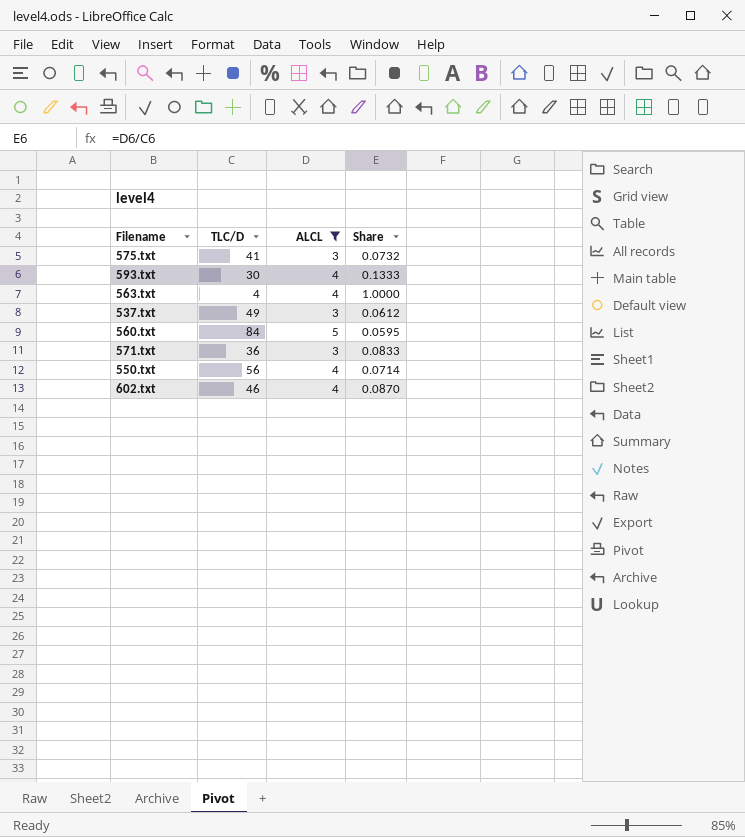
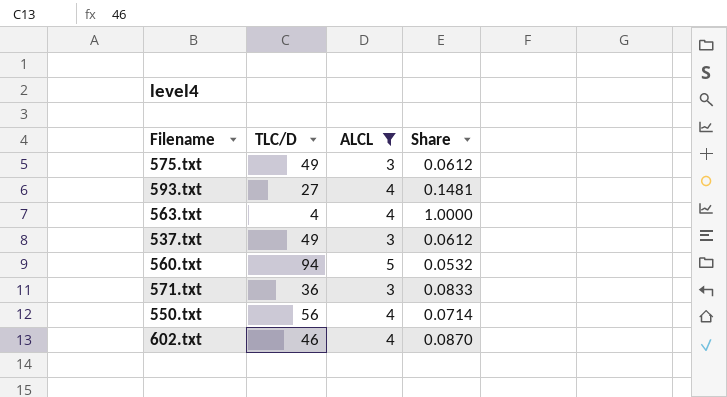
575.txt | TLC/D: 41 -> 49
575.txt | Share: 0.0732 -> 0.0612
593.txt | TLC/D: 30 -> 27
593.txt | Share: 0.1333 -> 0.1481
560.txt | TLC/D: 84 -> 94
560.txt | Share: 0.0595 -> 0.0532

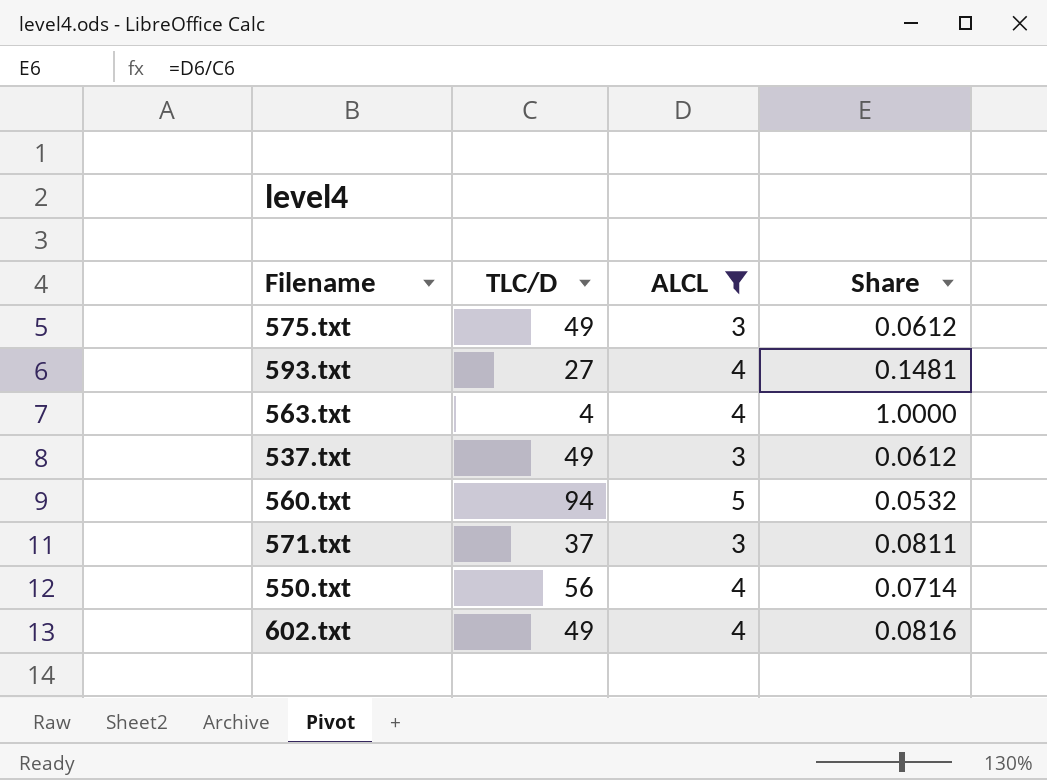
571.txt | TLC/D: 36 -> 37
571.txt | Share: 0.0833 -> 0.0811
602.txt | TLC/D: 46 -> 49
602.txt | Share: 0.0870 -> 0.0816

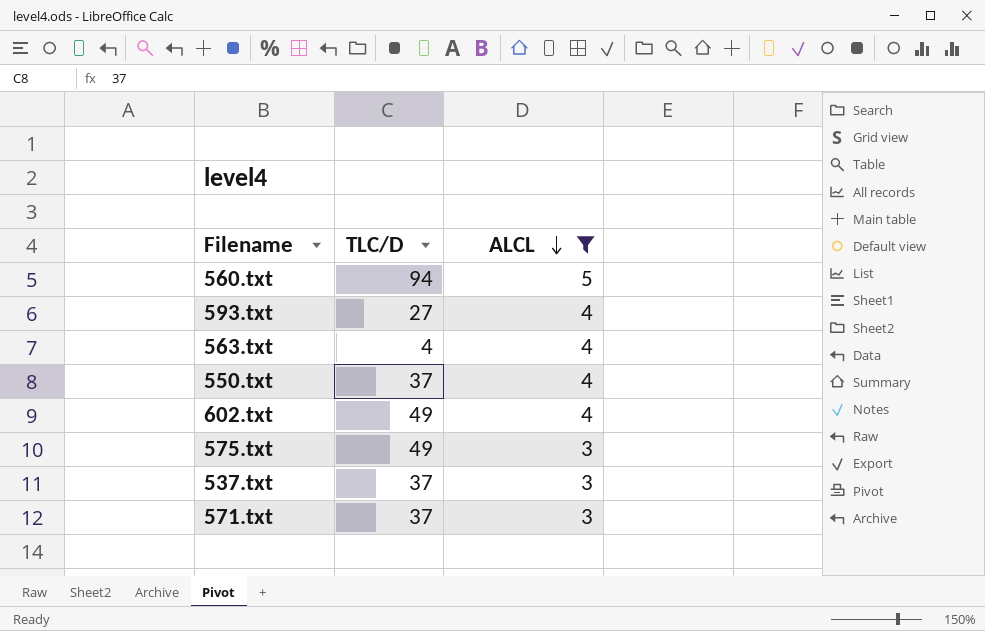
row order: none -> ALCL descending
column Share | formula: [ALCL] / [TLC/D] -> none
550.txt | TLC/D: 56 -> 37
537.txt | TLC/D: 49 -> 37

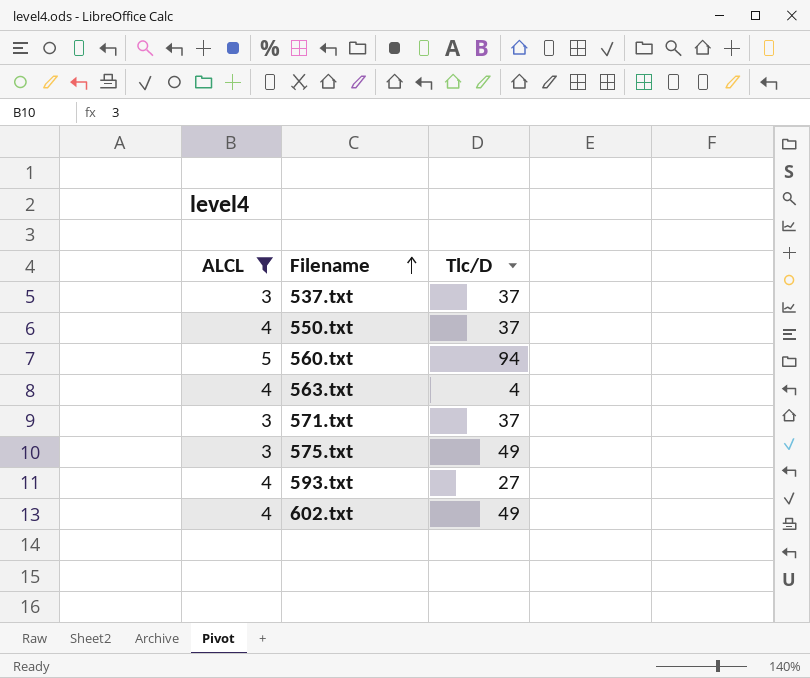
row order: ALCL descending -> Filename ascending
column ALCL | position: 3 -> 1
column name: TLC/D -> Tlc/D

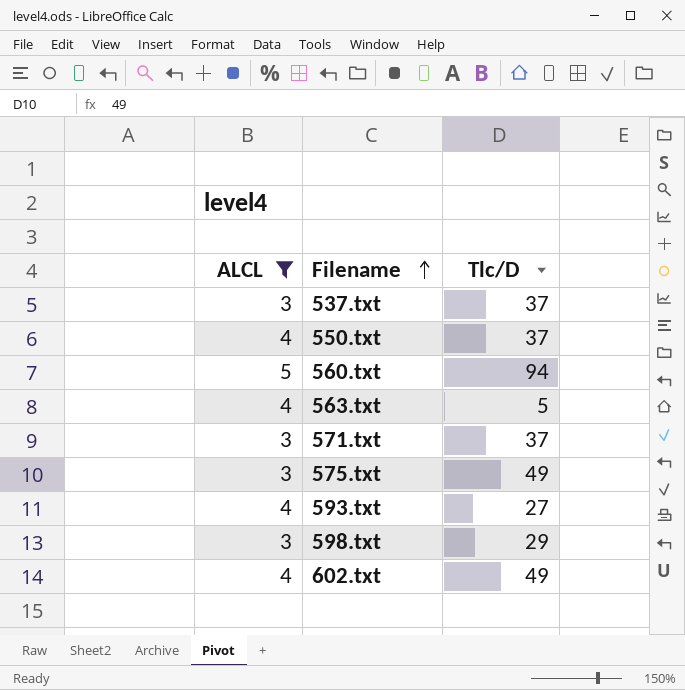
563.txt | Tlc/D: 4 -> 5
row 598.txt: none -> 3 | 29

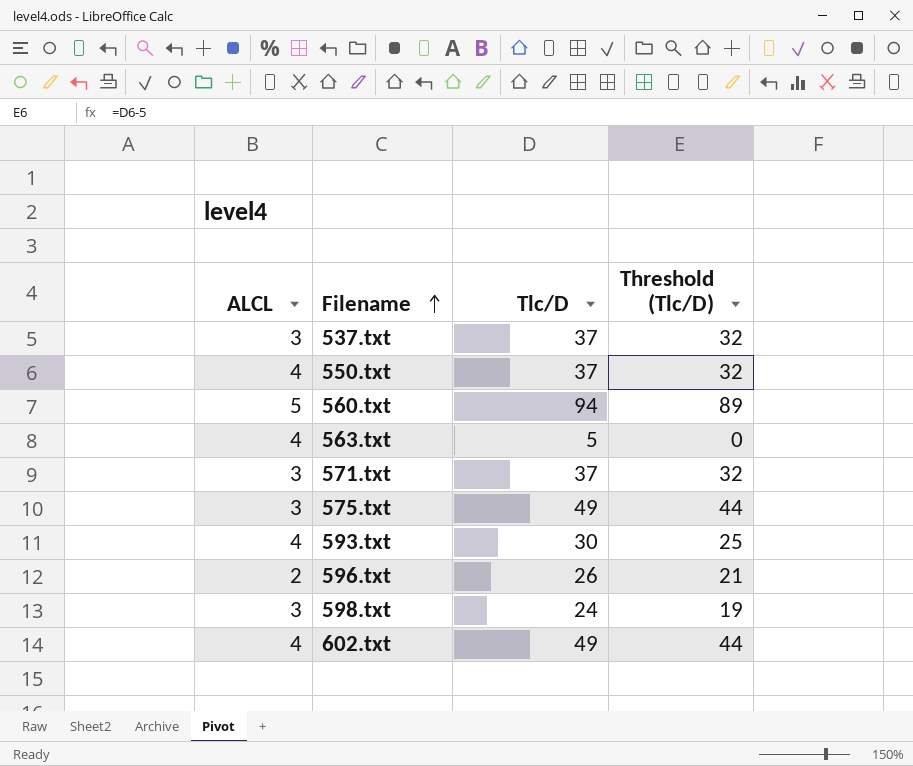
filter: ALCL != 2 -> none
column Threshold (Tlc/D) | formula: none -> [Tlc/D] - 5
593.txt | Tlc/D: 27 -> 30
598.txt | Tlc/D: 29 -> 24

